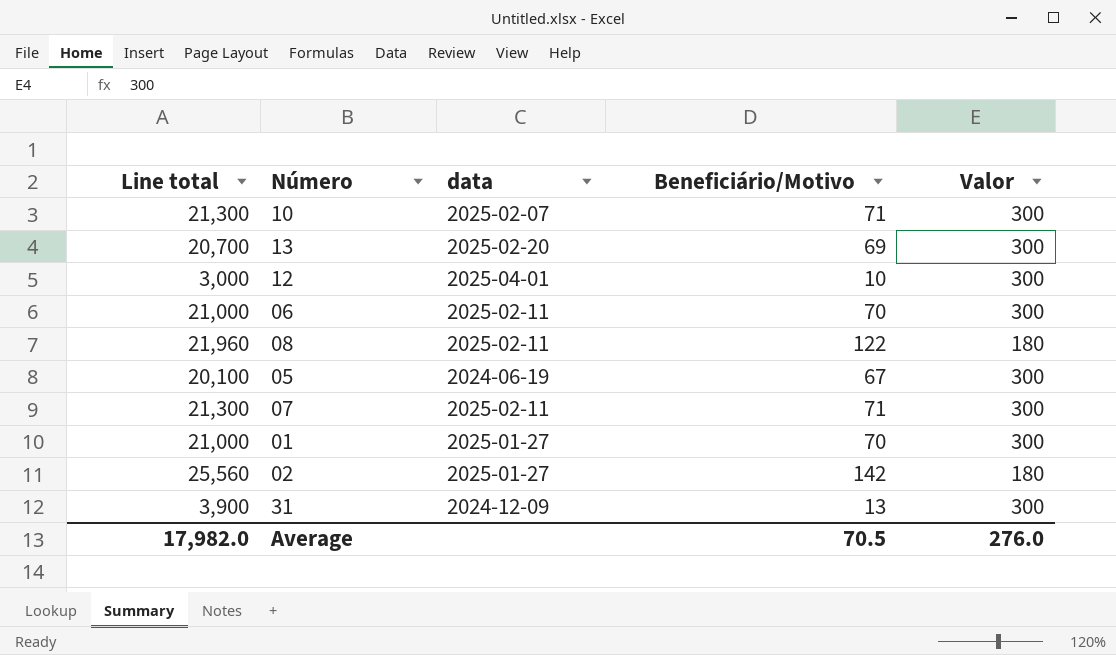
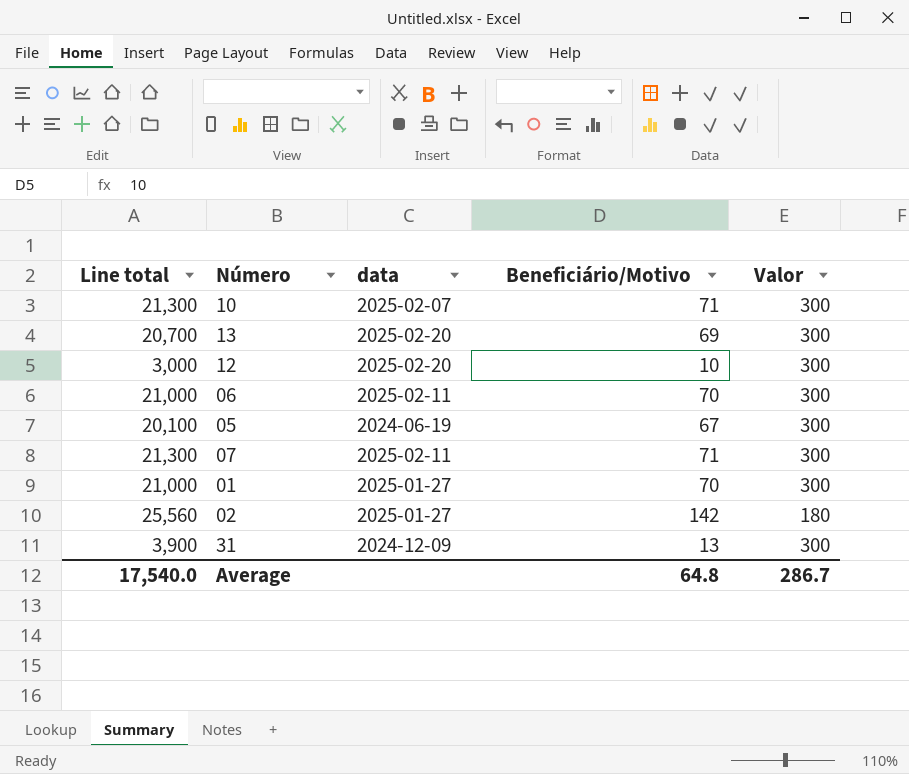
row 08: 21,960 | 2025-02-11 | 122 | 180 -> none
12 | data: 2025-04-01 -> 2025-02-20
Average | Line total: 17,982.0 -> 17,540.0
Average | Beneficiário/Motivo: 70.5 -> 64.8
Average | Valor: 276.0 -> 286.7

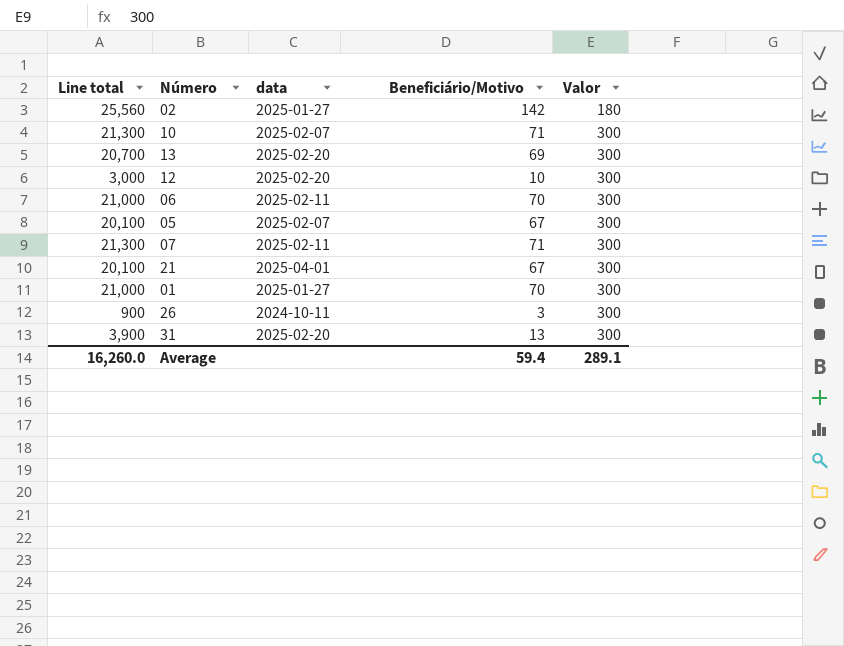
row order: none -> Valor ascending
05 | data: 2024-06-19 -> 2025-02-07
row 21: none -> 20,100 | 2025-04-01 | 67 | 300
row 26: none -> 900 | 2024-10-11 | 3 | 300
31 | data: 2024-12-09 -> 2025-02-20
Average | Line total: 17,540.0 -> 16,260.0
Average | Beneficiário/Motivo: 64.8 -> 59.4
Average | Valor: 286.7 -> 289.1

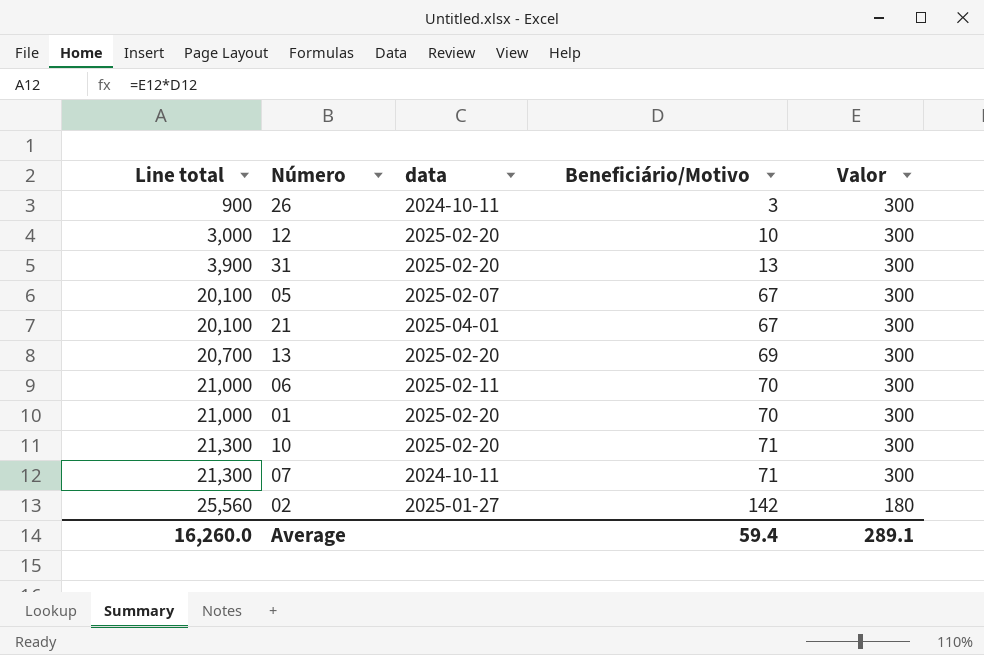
row order: Valor ascending -> Line total ascending
01 | data: 2025-01-27 -> 2025-02-20
10 | data: 2025-02-07 -> 2025-02-20
07 | data: 2025-02-11 -> 2024-10-11

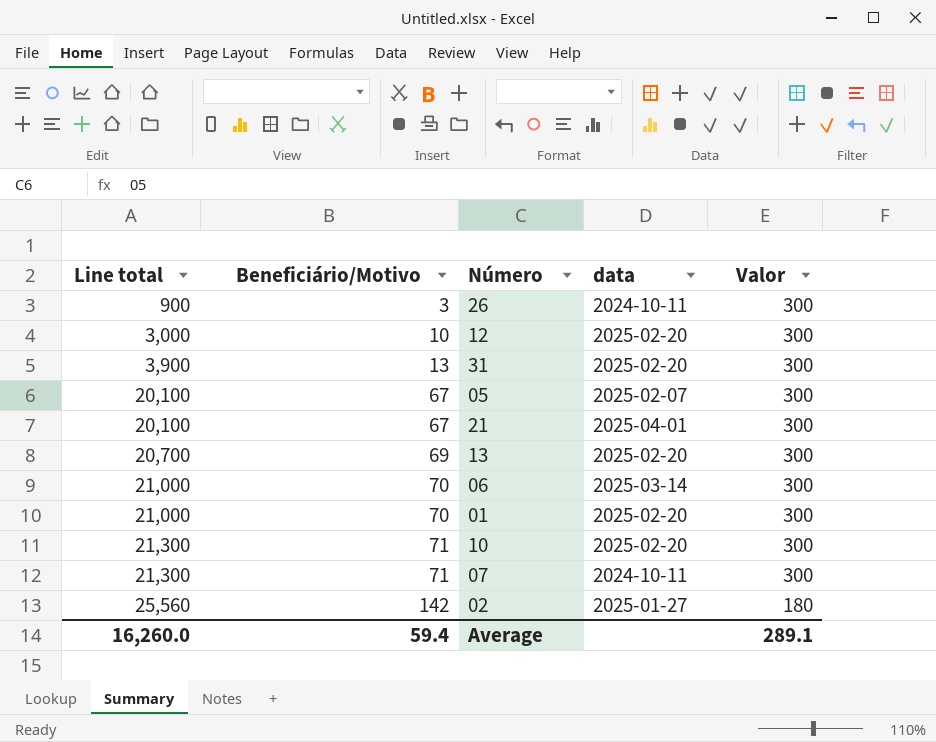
column Beneficiário/Motivo | position: 4 -> 2
06 | data: 2025-02-11 -> 2025-03-14

